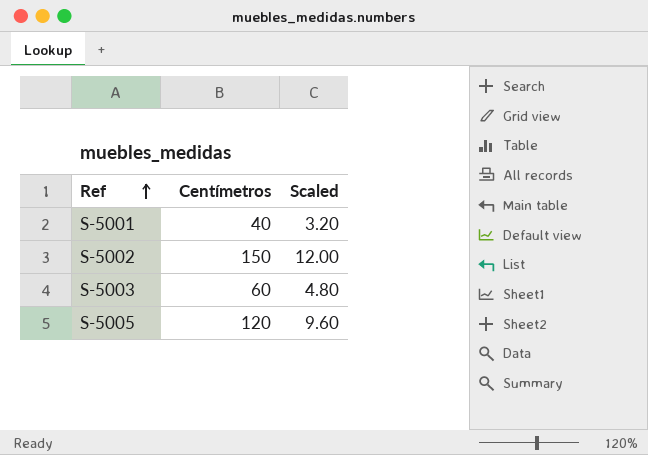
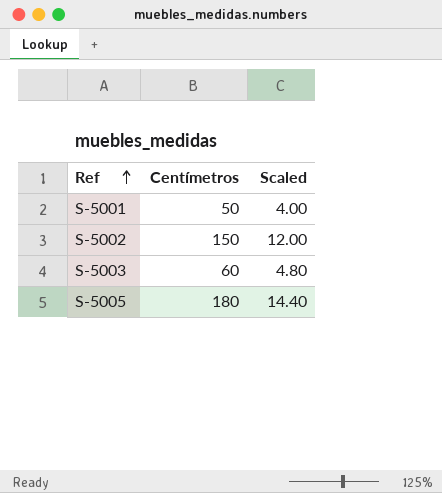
S-5001 | Centímetros: 40 -> 50
S-5001 | Scaled: 3.20 -> 4.00
S-5005 | Centímetros: 120 -> 180
S-5005 | Scaled: 9.60 -> 14.40

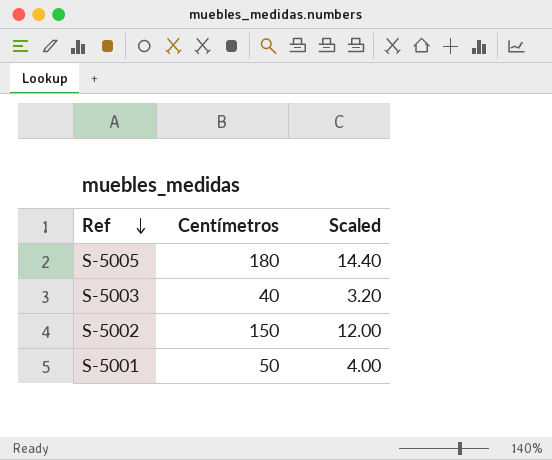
row order: Ref ascending -> Ref descending
S-5003 | Centímetros: 60 -> 40
S-5003 | Scaled: 4.80 -> 3.20

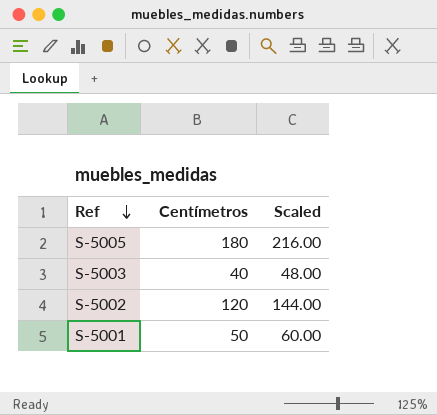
column Scaled | formula: [Centímetros] * 0.08 -> [Centímetros] * 1.2
S-5002 | Centímetros: 150 -> 120

